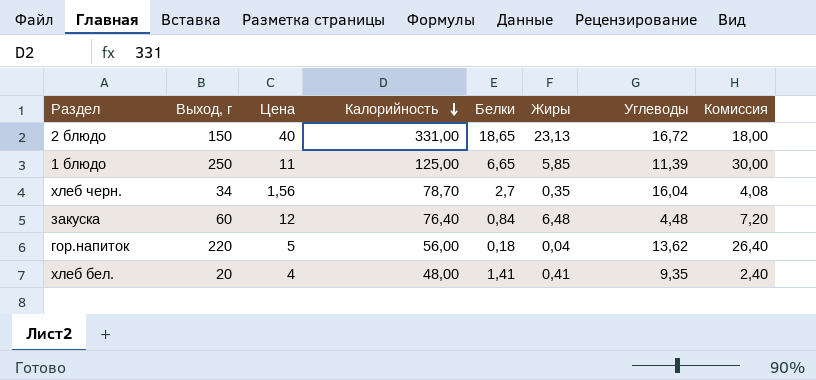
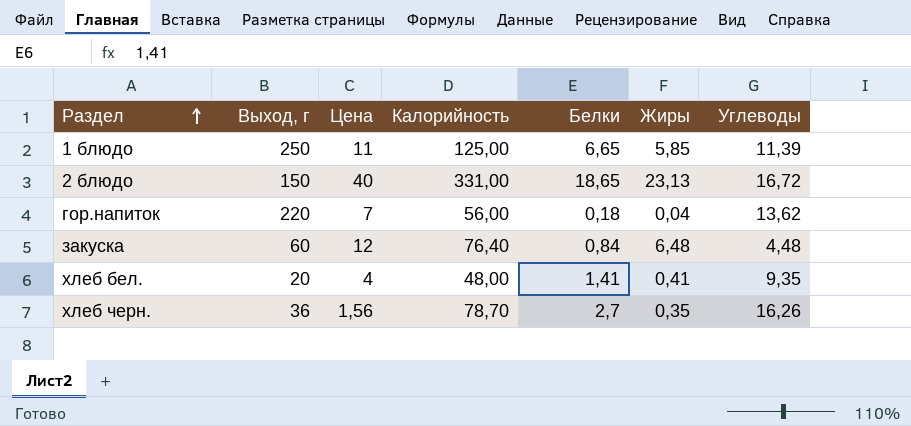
row order: Калорийность descending -> Раздел ascending
column Комиссия | formula: [Выход, г] * 0,12 -> none
гор.напиток | Цена: 5 -> 7
хлеб черн. | Выход, г: 34 -> 36
хлеб черн. | Углеводы: 16,04 -> 16,26

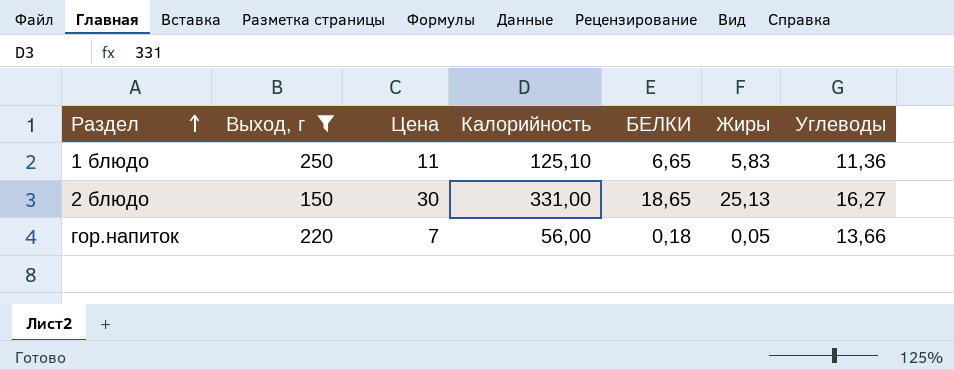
filter: none -> Выход, г >= 150
column name: Белки -> БЕЛКИ
1 блюдо | Калорийность: 125,00 -> 125,10
1 блюдо | Жиры: 5,85 -> 5,83
1 блюдо | Углеводы: 11,39 -> 11,36
2 блюдо | Цена: 40 -> 30
2 блюдо | Жиры: 23,13 -> 25,13
2 блюдо | Углеводы: 16,72 -> 16,27
гор.напиток | Жиры: 0,04 -> 0,05
гор.напиток | Углеводы: 13,62 -> 13,66

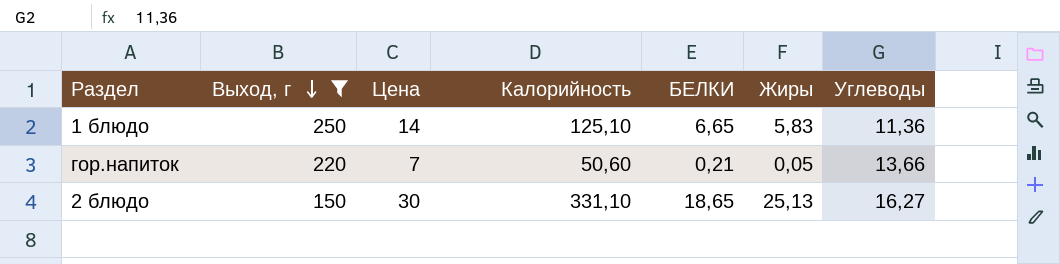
row order: Раздел ascending -> Выход, г descending
1 блюдо | Цена: 11 -> 14
гор.напиток | Калорийность: 56,00 -> 50,60
гор.напиток | БЕЛКИ: 0,18 -> 0,21
2 блюдо | Калорийность: 331,00 -> 331,10

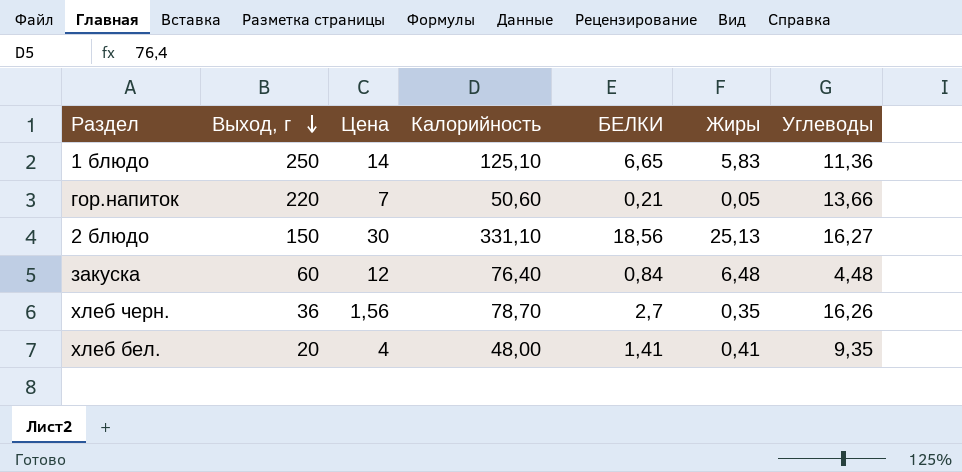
filter: Выход, г >= 150 -> none
2 блюдо | БЕЛКИ: 18,65 -> 18,56

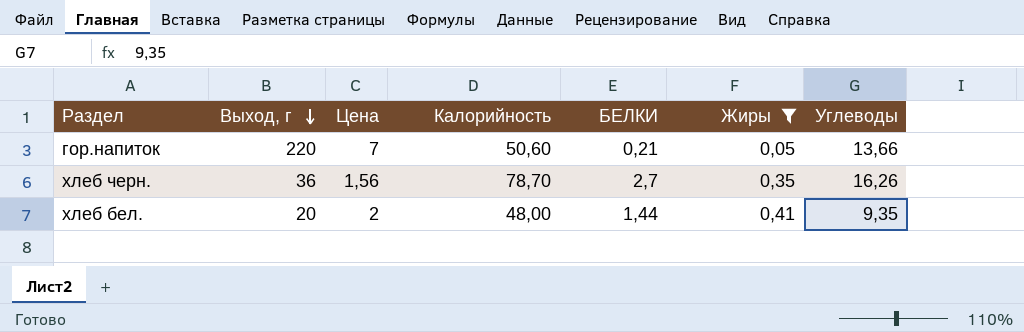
filter: none -> Жиры <= 0,41
хлеб бел. | Цена: 4 -> 2
хлеб бел. | БЕЛКИ: 1,41 -> 1,44

